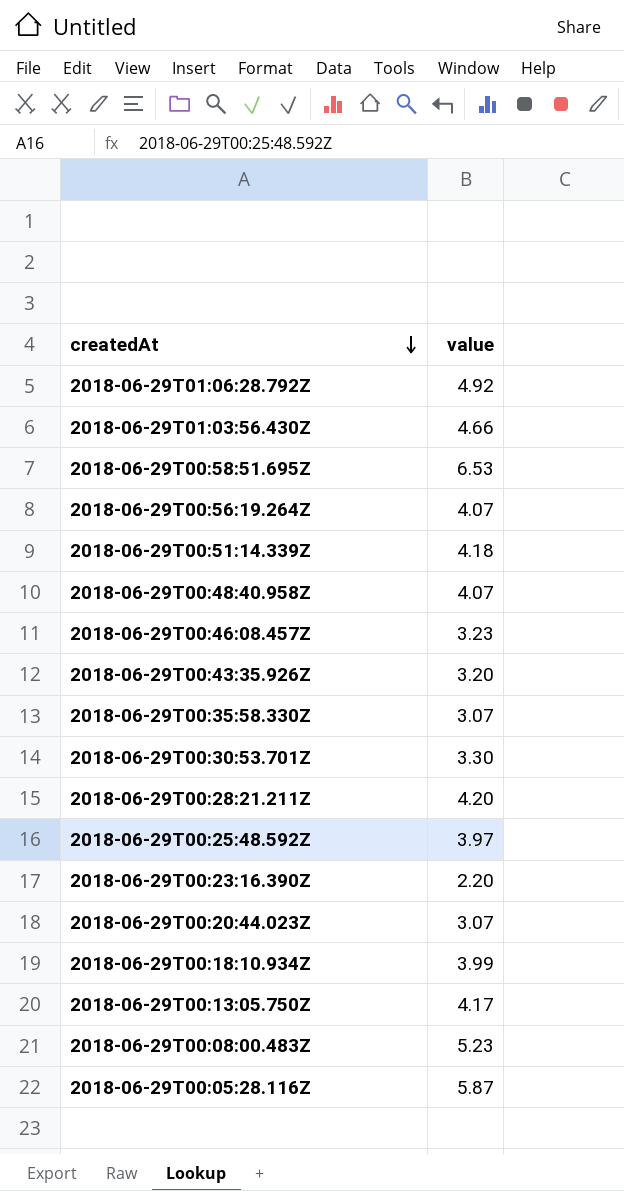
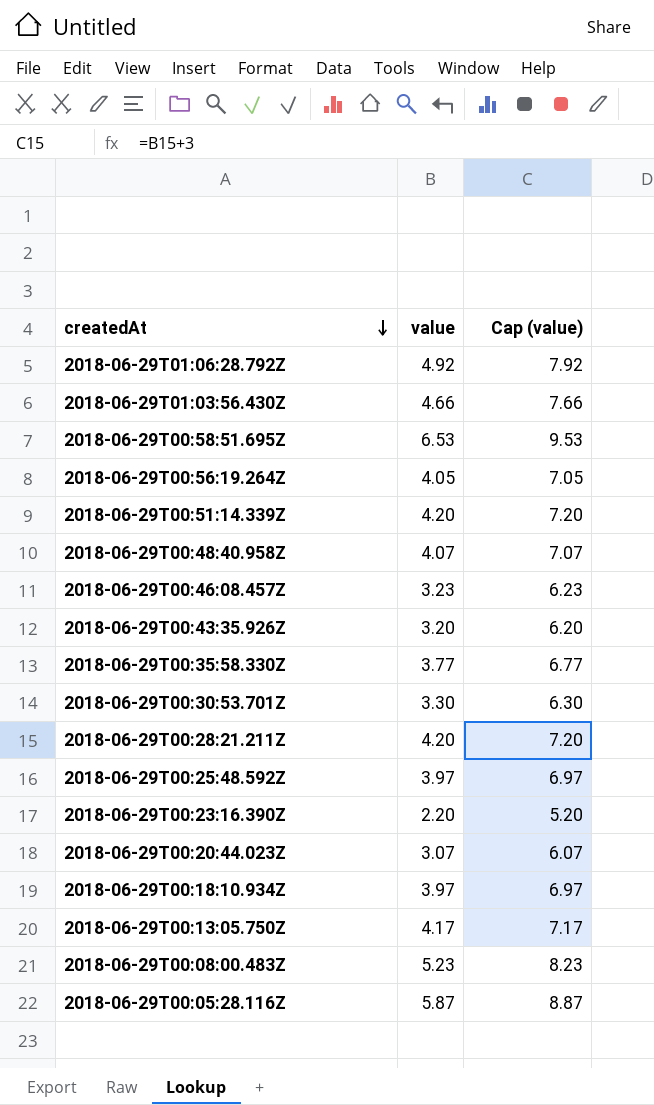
column Cap (value) | formula: none -> [value] + 3
2018-06-29T00:56:19.264Z | value: 4.07 -> 4.05
2018-06-29T00:51:14.339Z | value: 4.18 -> 4.20
2018-06-29T00:35:58.330Z | value: 3.07 -> 3.77
2018-06-29T00:18:10.934Z | value: 3.99 -> 3.97

